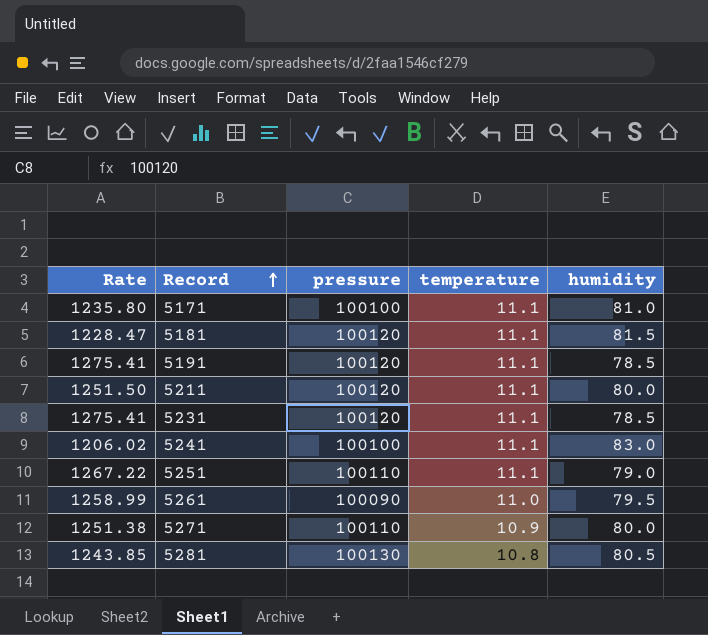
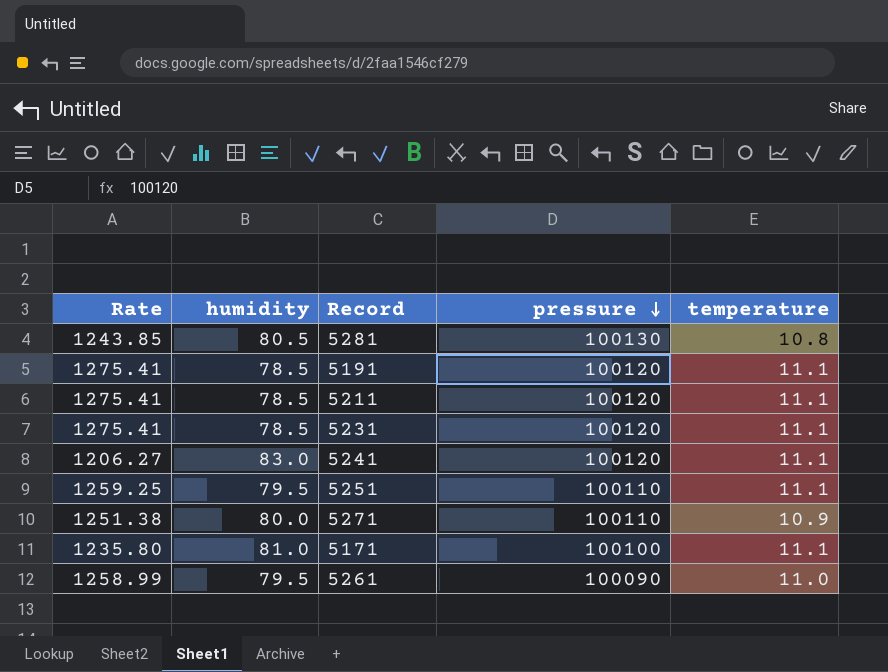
row order: Record ascending -> pressure descending
column humidity | position: 5 -> 2
row 5181: 1228.47 | 100120 | 11.1 | 81.5 -> none
5211 | Rate: 1251.50 -> 1275.41
5211 | humidity: 80.0 -> 78.5
5241 | Rate: 1206.02 -> 1206.27
5241 | pressure: 100100 -> 100120
5251 | Rate: 1267.22 -> 1259.25
5251 | humidity: 79.0 -> 79.5

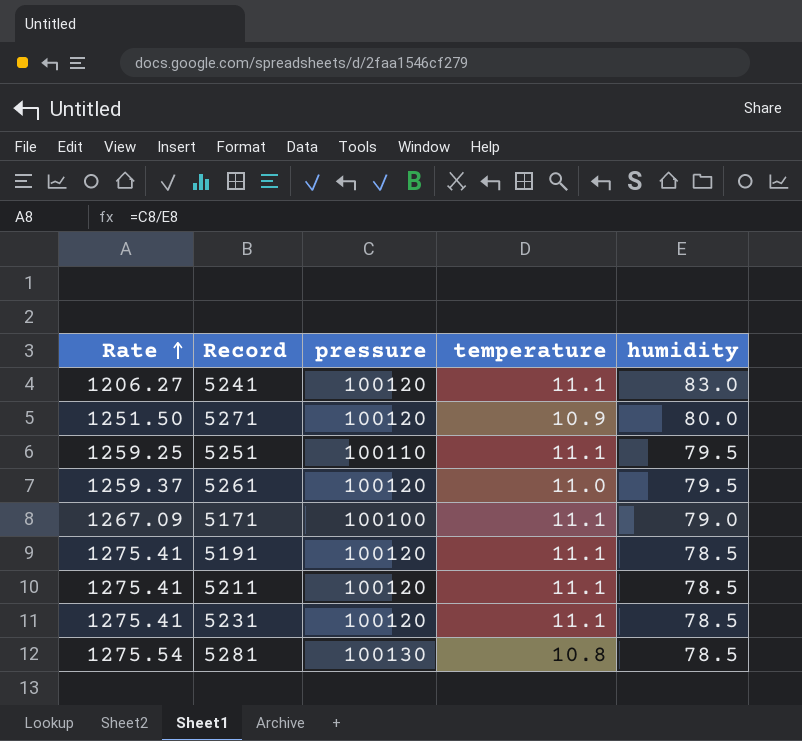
row order: pressure descending -> Rate ascending
column humidity | position: 2 -> 5
5271 | Rate: 1251.38 -> 1251.50
5271 | pressure: 100110 -> 100120
5261 | Rate: 1258.99 -> 1259.37
5261 | pressure: 100090 -> 100120
5171 | Rate: 1235.80 -> 1267.09
5171 | humidity: 81.0 -> 79.0
5281 | Rate: 1243.85 -> 1275.54
5281 | humidity: 80.5 -> 78.5

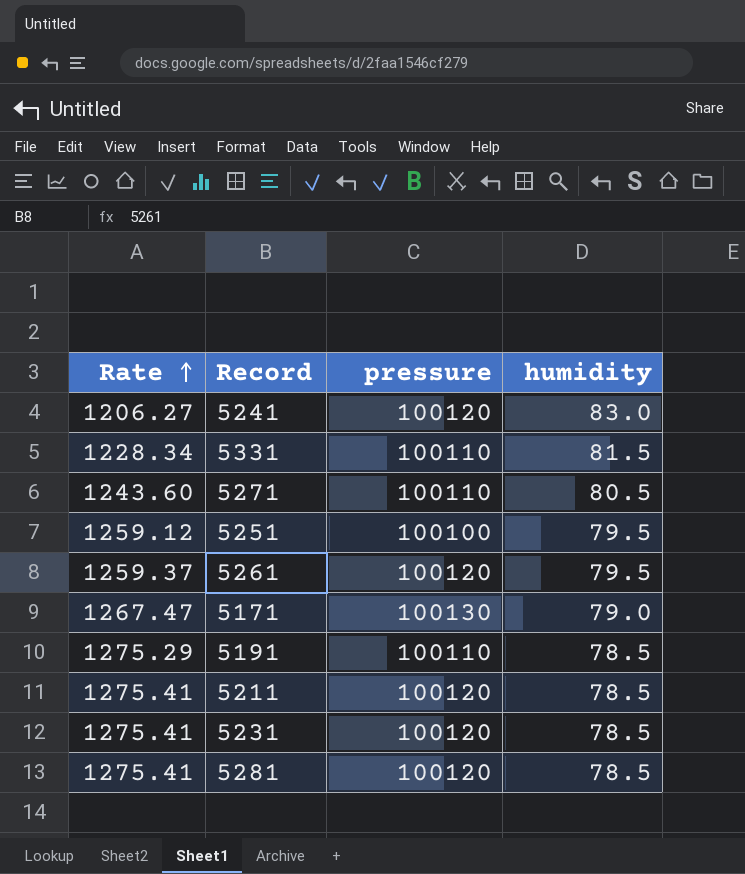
column temperature | position: 4 -> none
row 5331: none -> 1228.34 | 100110 | 81.5
5271 | Rate: 1251.50 -> 1243.60
5271 | pressure: 100120 -> 100110
5271 | humidity: 80.0 -> 80.5
5251 | Rate: 1259.25 -> 1259.12
5251 | pressure: 100110 -> 100100
5171 | Rate: 1267.09 -> 1267.47
5171 | pressure: 100100 -> 100130
5191 | Rate: 1275.41 -> 1275.29
5191 | pressure: 100120 -> 100110
5281 | Rate: 1275.54 -> 1275.41
5281 | pressure: 100130 -> 100120

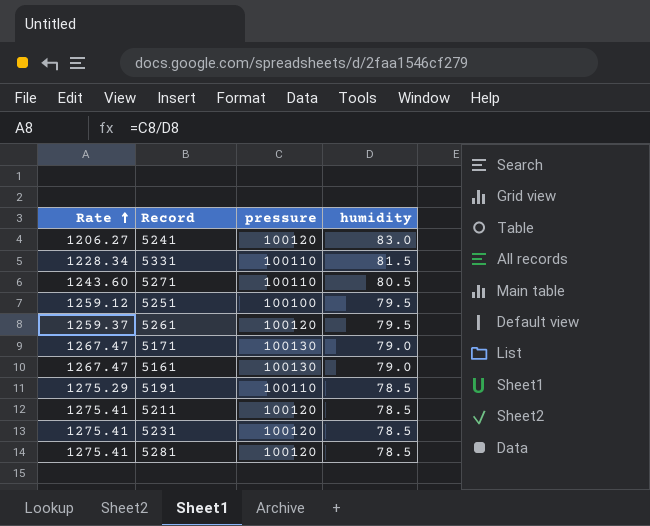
row 5161: none -> 1267.47 | 100130 | 79.0

